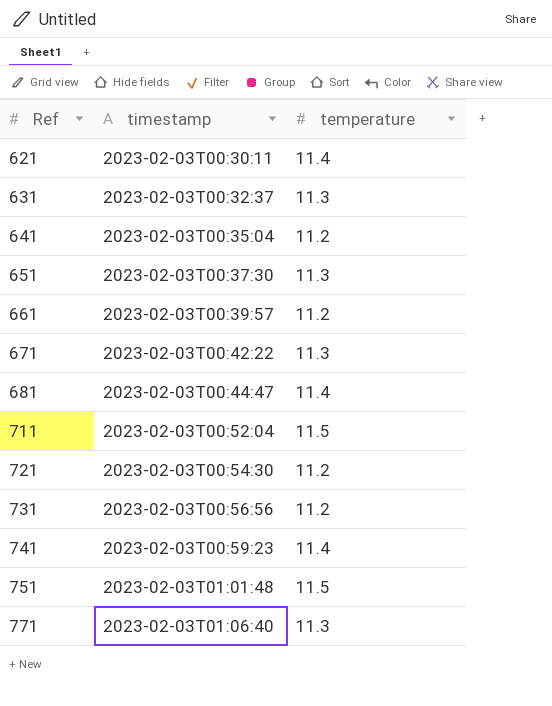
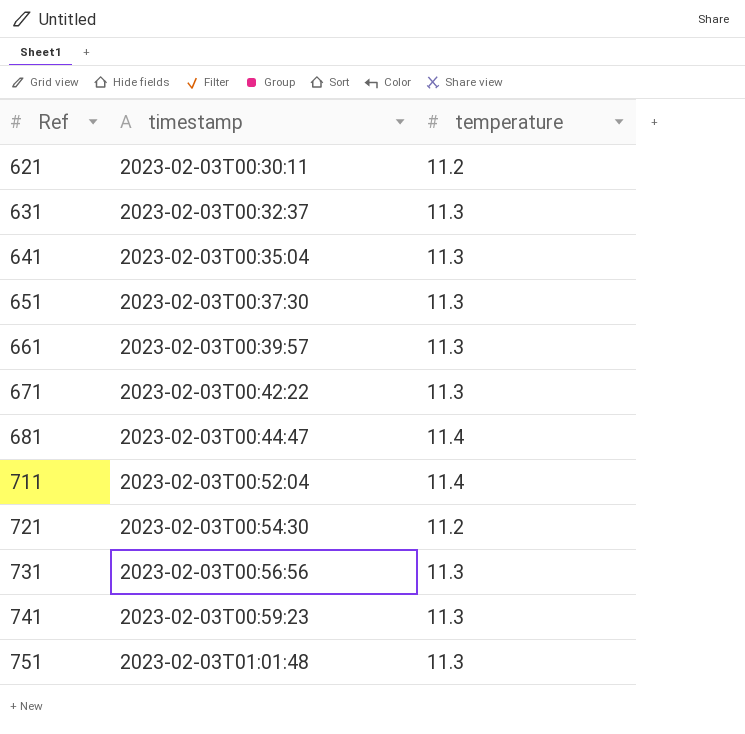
row 771: 2023-02-03T01:06:40 | 11.3 -> none
621 | temperature: 11.4 -> 11.2
641 | temperature: 11.2 -> 11.3
661 | temperature: 11.2 -> 11.3
711 | temperature: 11.5 -> 11.4
731 | temperature: 11.2 -> 11.3
741 | temperature: 11.4 -> 11.3
751 | temperature: 11.5 -> 11.3

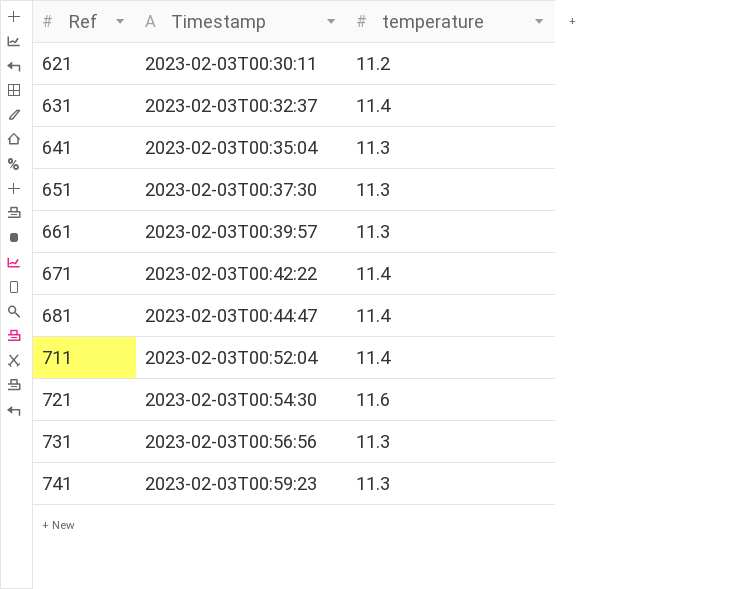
column name: timestamp -> Timestamp
row 751: 2023-02-03T01:01:48 | 11.3 -> none
631 | temperature: 11.3 -> 11.4
671 | temperature: 11.3 -> 11.4
721 | temperature: 11.2 -> 11.6

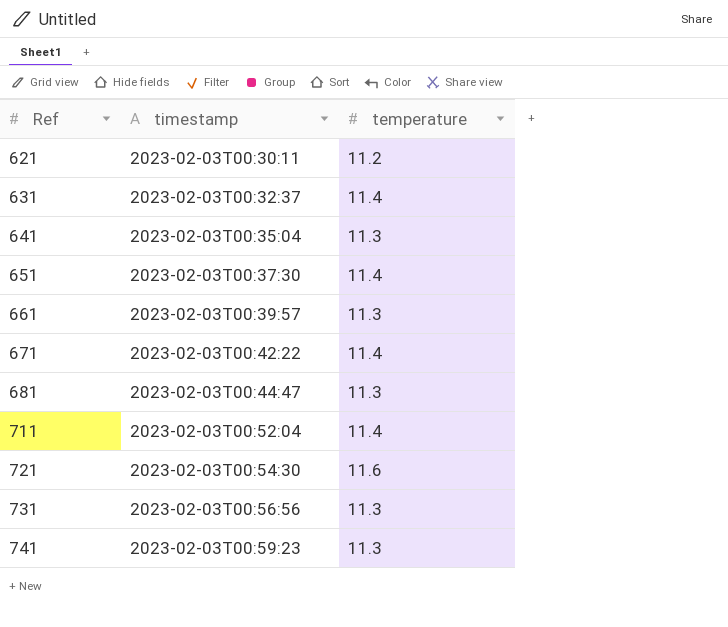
column name: Timestamp -> timestamp
651 | temperature: 11.3 -> 11.4
681 | temperature: 11.4 -> 11.3

